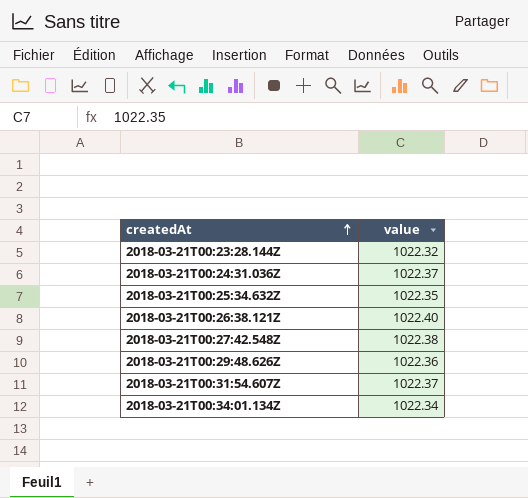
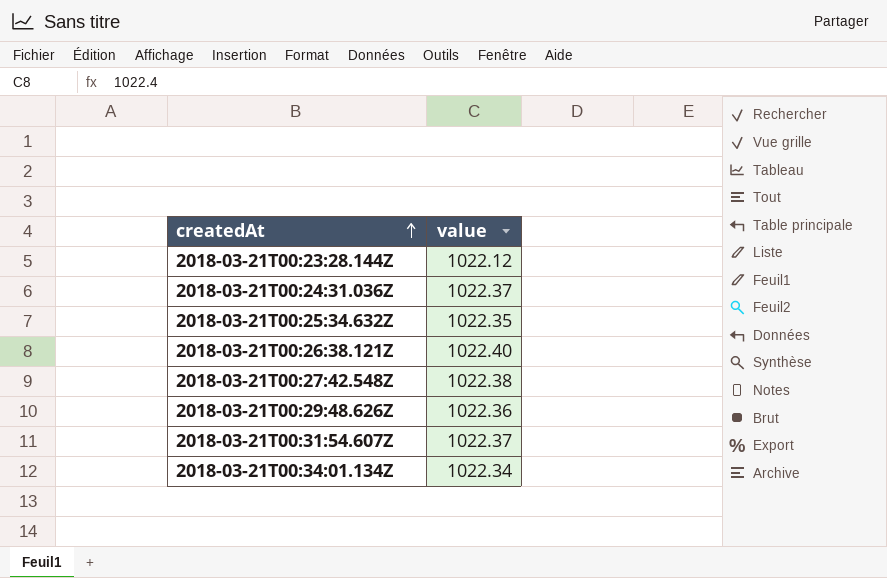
2018-03-21T00:23:28.144Z | value: 1022.32 -> 1022.12

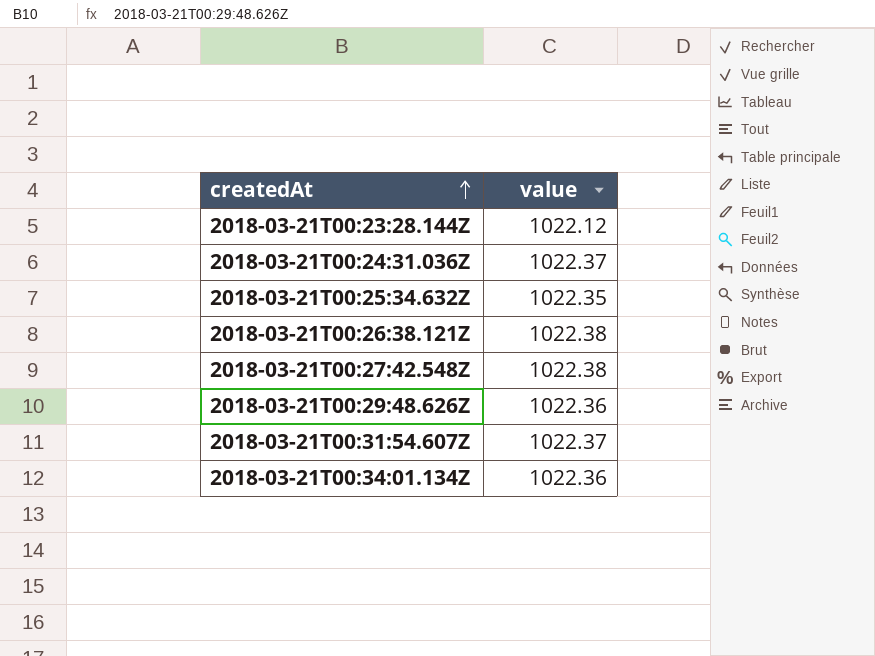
2018-03-21T00:26:38.121Z | value: 1022.40 -> 1022.38
2018-03-21T00:34:01.134Z | value: 1022.34 -> 1022.36

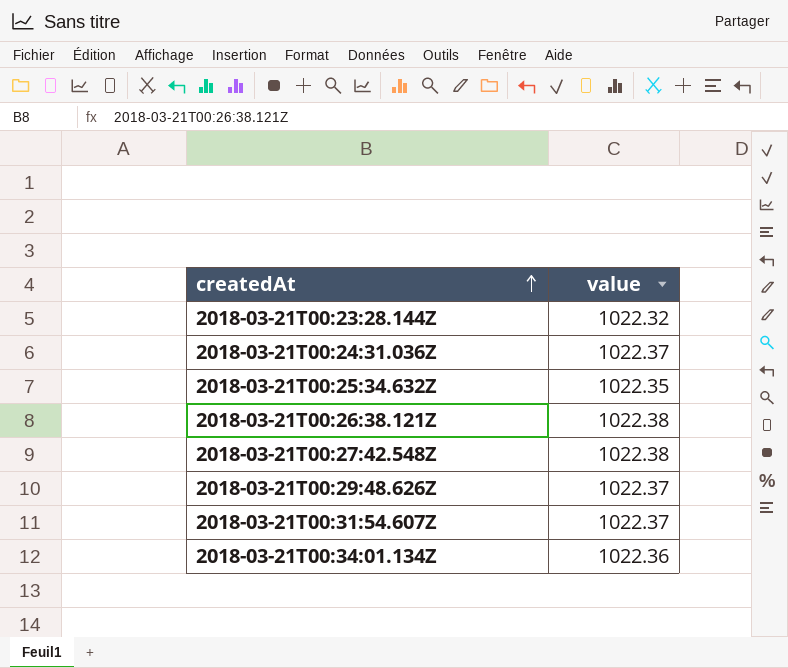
2018-03-21T00:23:28.144Z | value: 1022.12 -> 1022.32
2018-03-21T00:29:48.626Z | value: 1022.36 -> 1022.37

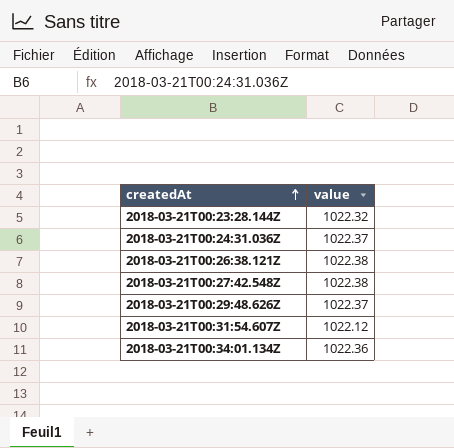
row 2018-03-21T00:25:34.632Z: 1022.35 -> none
2018-03-21T00:31:54.607Z | value: 1022.37 -> 1022.12

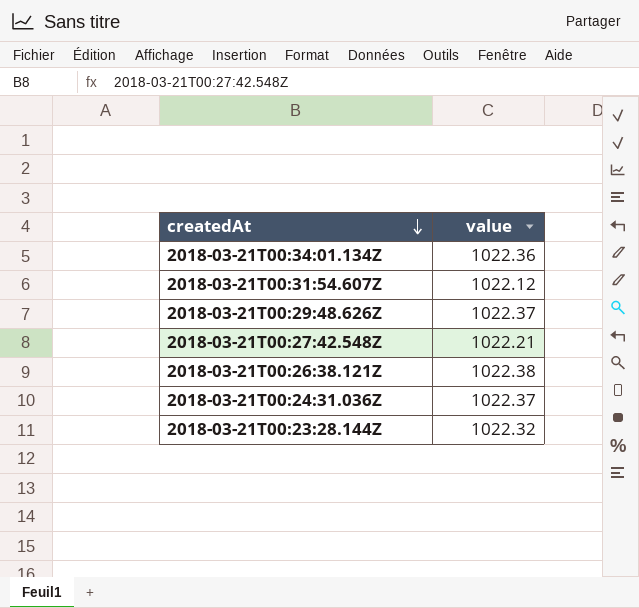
row order: createdAt ascending -> createdAt descending
2018-03-21T00:27:42.548Z | value: 1022.38 -> 1022.21

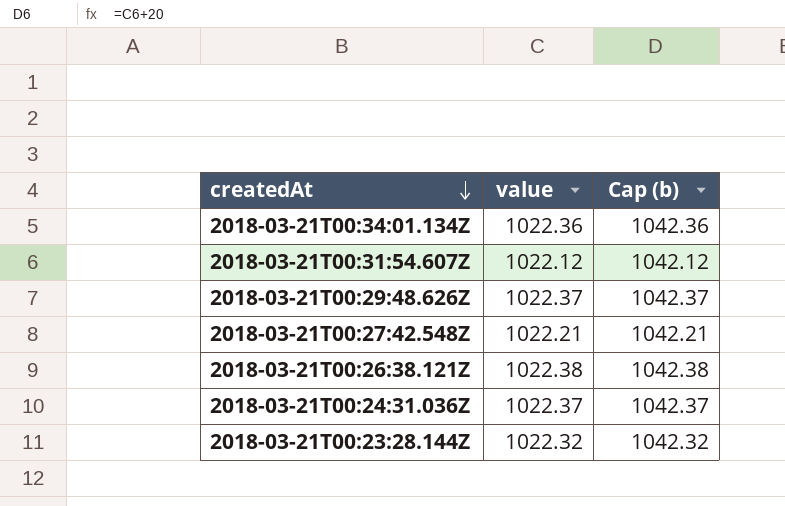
column Cap (b) | formula: none -> [value] + 20

